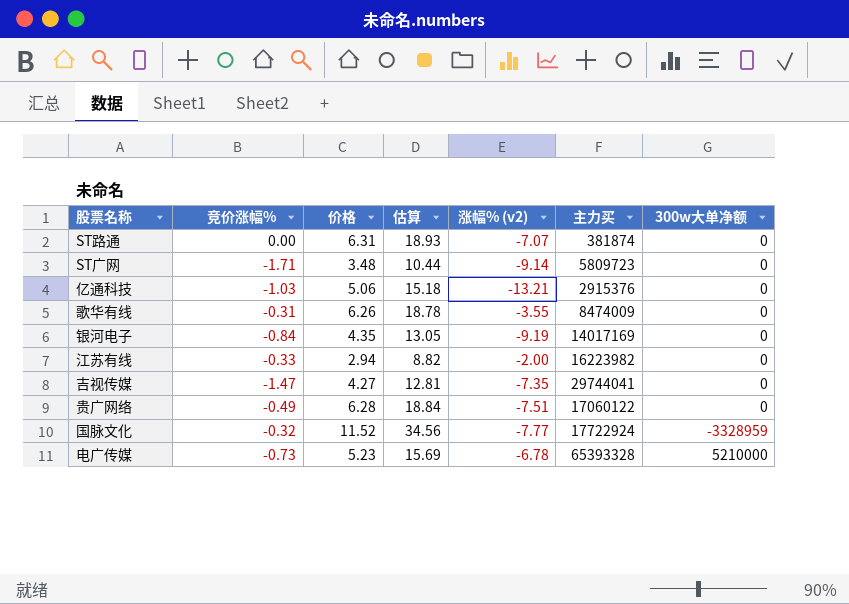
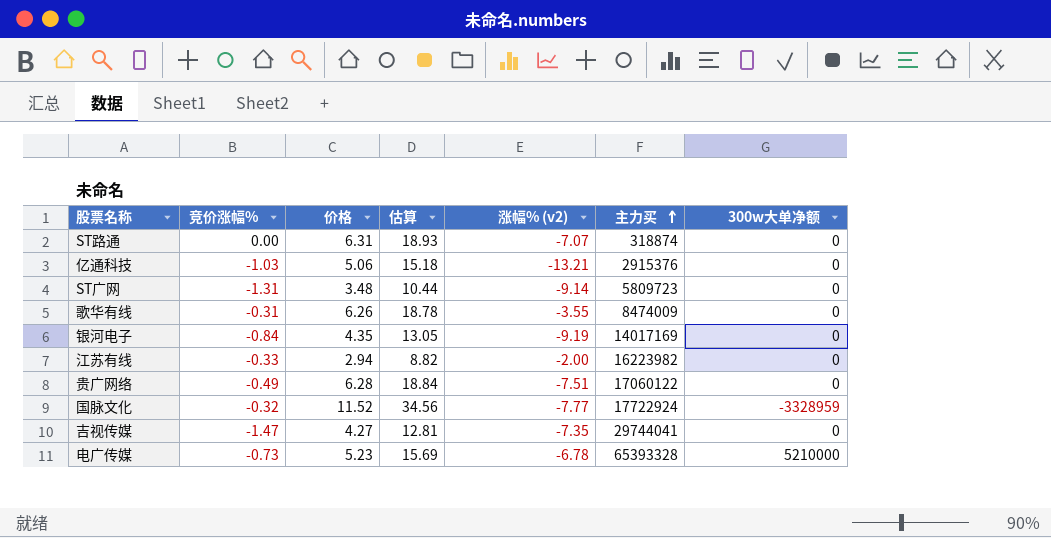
row order: none -> 主力买 ascending
ST路通 | 主力买: 381874 -> 318874
ST广网 | 竞价涨幅%: -1.71 -> -1.31

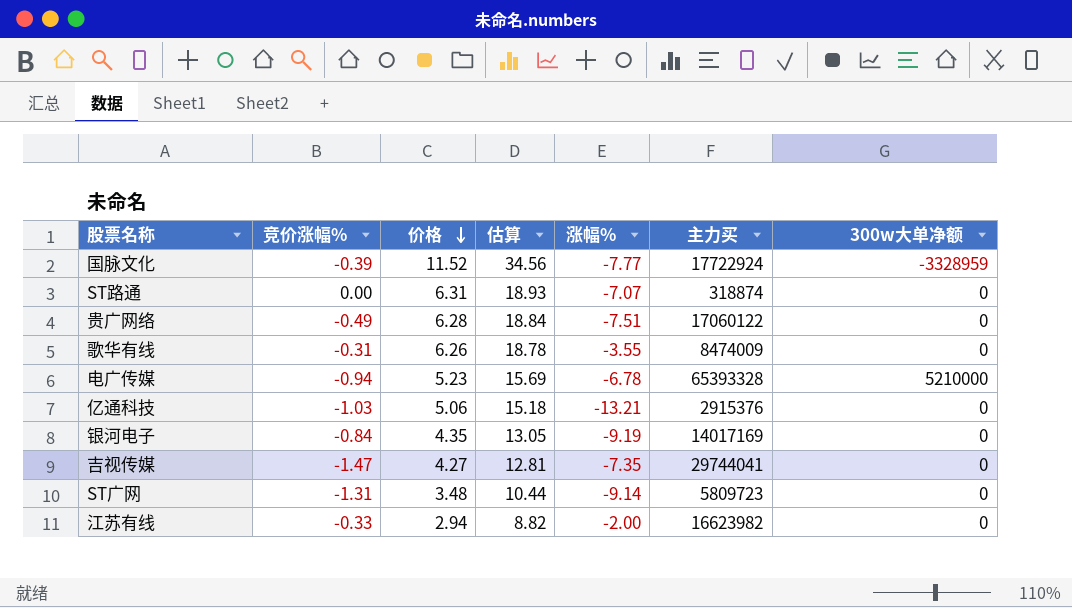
row order: 主力买 ascending -> 价格 descending
column name: 涨幅% (v2) -> 涨幅%
国脉文化 | 竞价涨幅%: -0.32 -> -0.39
电广传媒 | 竞价涨幅%: -0.73 -> -0.94
江苏有线 | 主力买: 16223982 -> 16623982

